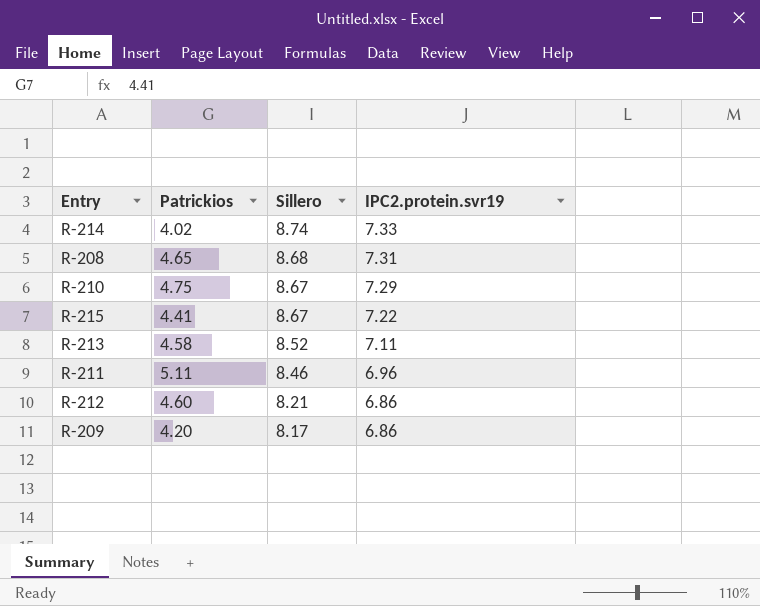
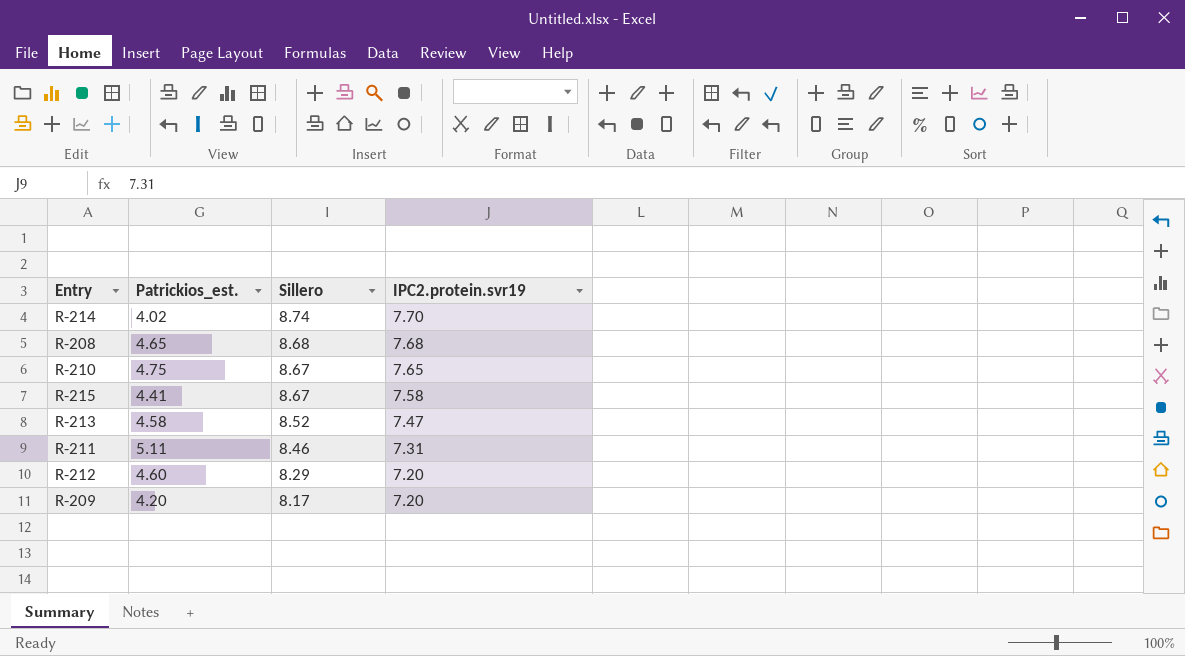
column name: Patrickios -> Patrickios_est.
R-214 | IPC2.protein.svr19: 7.33 -> 7.70
R-208 | IPC2.protein.svr19: 7.31 -> 7.68
R-210 | IPC2.protein.svr19: 7.29 -> 7.65
R-215 | IPC2.protein.svr19: 7.22 -> 7.58
R-213 | IPC2.protein.svr19: 7.11 -> 7.47
R-211 | IPC2.protein.svr19: 6.96 -> 7.31
R-212 | Sillero: 8.21 -> 8.29
R-212 | IPC2.protein.svr19: 6.86 -> 7.20
R-209 | IPC2.protein.svr19: 6.86 -> 7.20

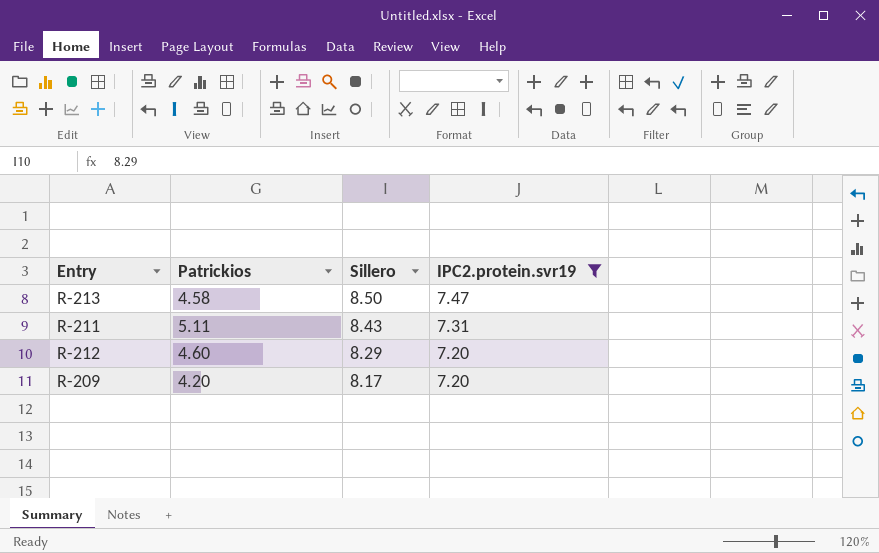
filter: none -> IPC2.protein.svr19 <= 7.47
column name: Patrickios_est. -> Patrickios
R-213 | Sillero: 8.52 -> 8.50
R-211 | Sillero: 8.46 -> 8.43

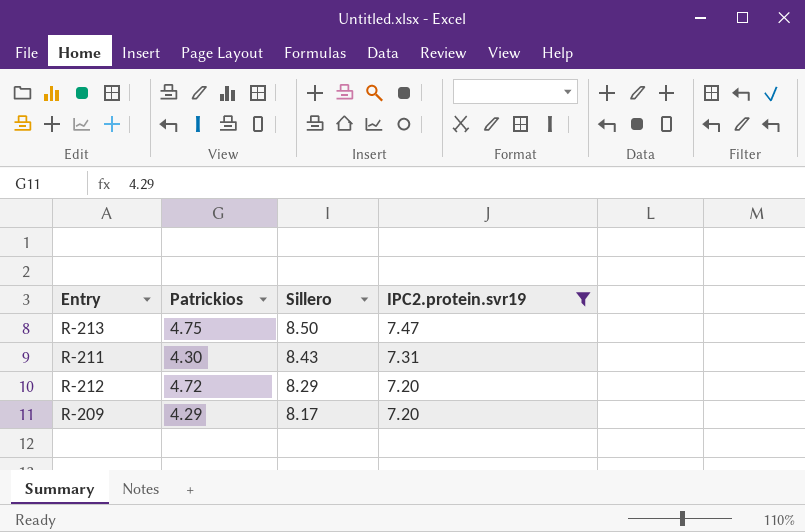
R-213 | Patrickios: 4.58 -> 4.75
R-211 | Patrickios: 5.11 -> 4.30
R-212 | Patrickios: 4.60 -> 4.72
R-209 | Patrickios: 4.20 -> 4.29

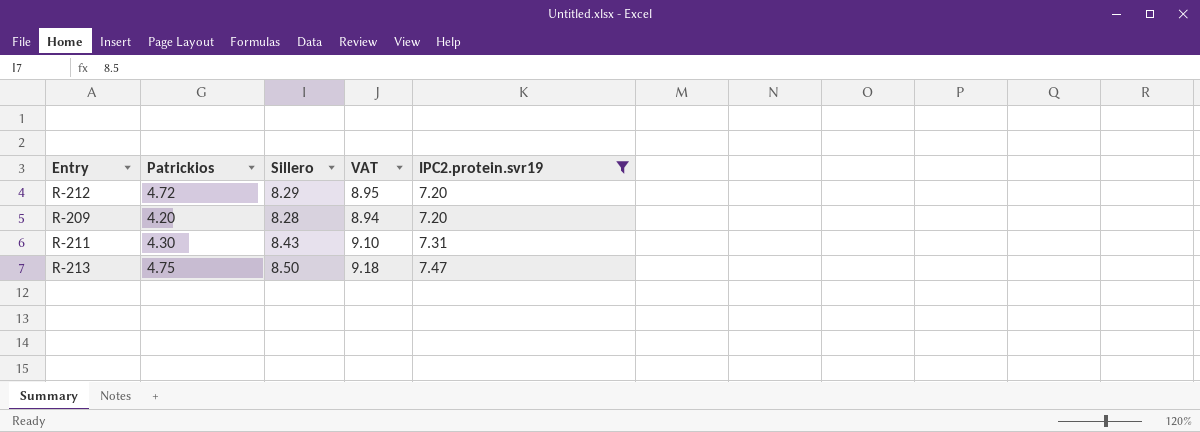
row order: Sillero descending -> IPC2.protein.svr19 ascending
column VAT | formula: none -> [Sillero] * 1.08
R-209 | Patrickios: 4.29 -> 4.20
R-209 | Sillero: 8.17 -> 8.28

